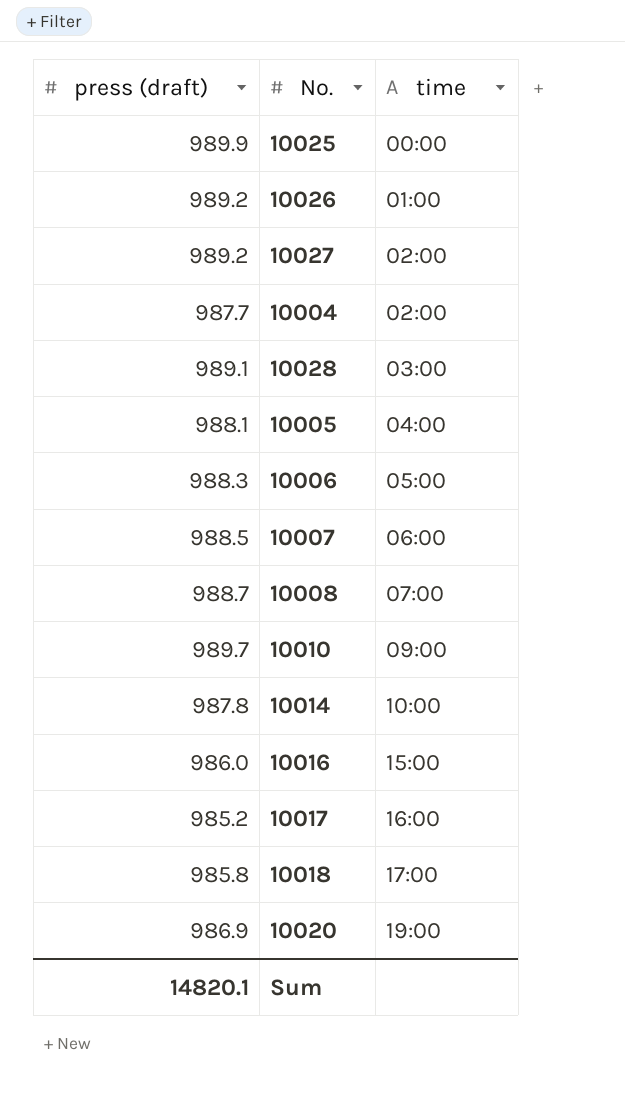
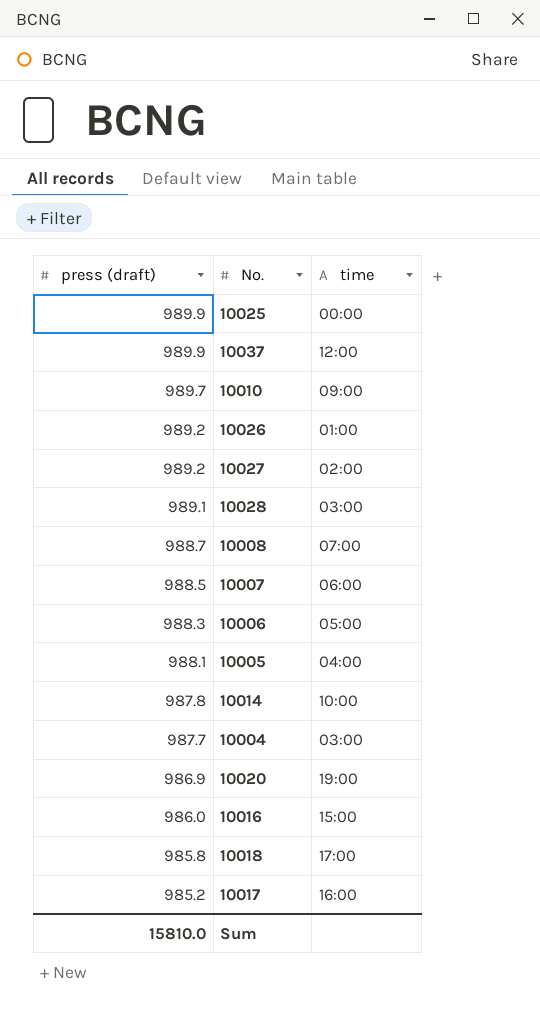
row order: time ascending -> press (draft) descending
row 10037: none -> 989.9 | 12:00
10004 | time: 02:00 -> 03:00
Sum | press (draft): 14820.1 -> 15810.0

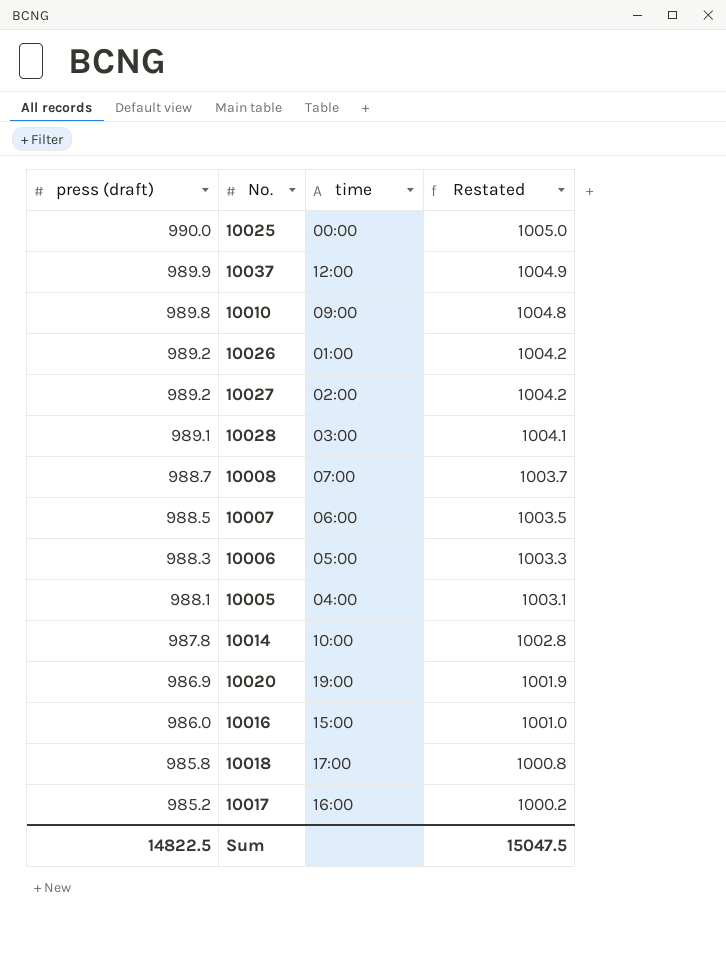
column Restated | formula: none -> [press (draft)] + 15
row 10004: 987.7 | 03:00 -> none
10025 | press (draft): 989.9 -> 990.0
10010 | press (draft): 989.7 -> 989.8
Sum | press (draft): 15810.0 -> 14822.5

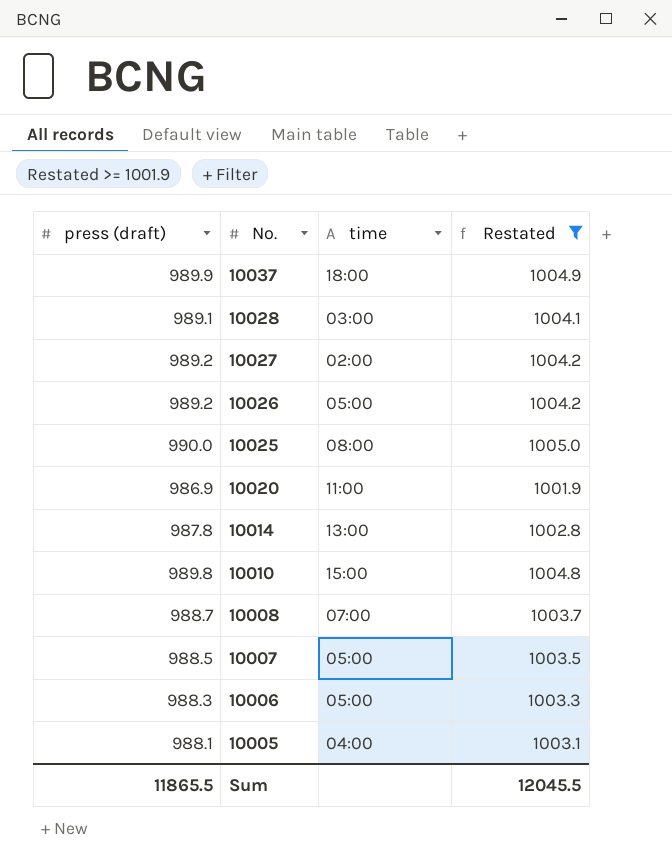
filter: none -> Restated >= 1001.9
row order: press (draft) descending -> No. descending
10037 | time: 12:00 -> 18:00
10026 | time: 01:00 -> 05:00
10025 | time: 00:00 -> 08:00
10020 | time: 19:00 -> 11:00
10014 | time: 10:00 -> 13:00
10010 | time: 09:00 -> 15:00
10007 | time: 06:00 -> 05:00
Sum | press (draft): 14822.5 -> 11865.5
Sum | Restated: 15047.5 -> 12045.5

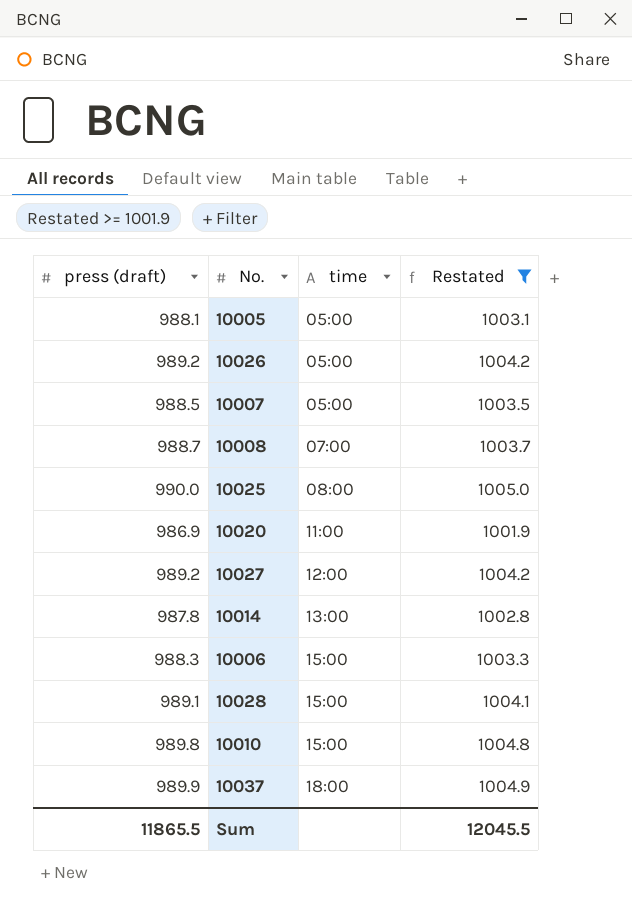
row order: No. descending -> time ascending
10005 | time: 04:00 -> 05:00
10027 | time: 02:00 -> 12:00
10006 | time: 05:00 -> 15:00
10028 | time: 03:00 -> 15:00

